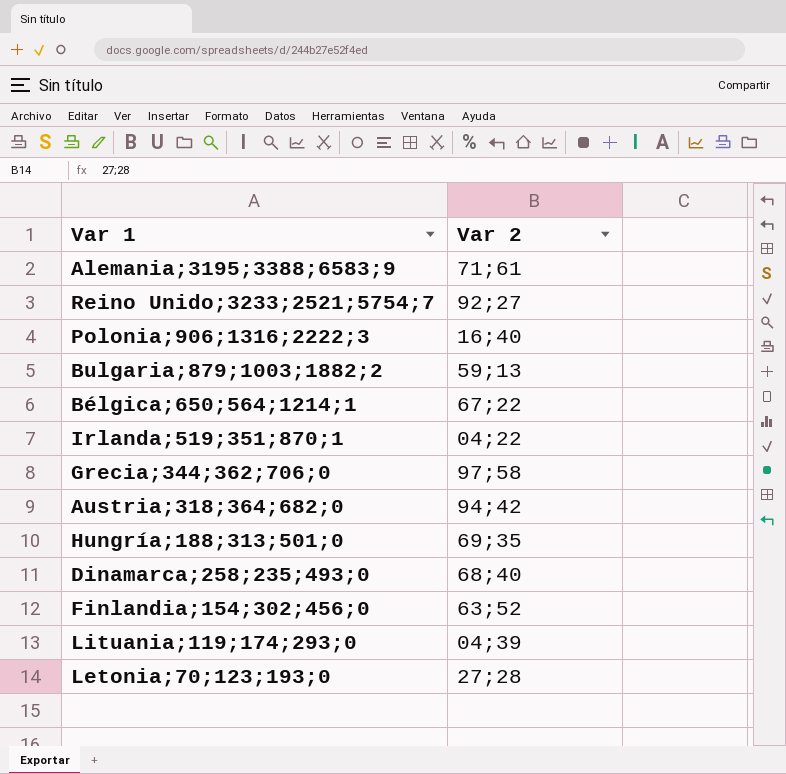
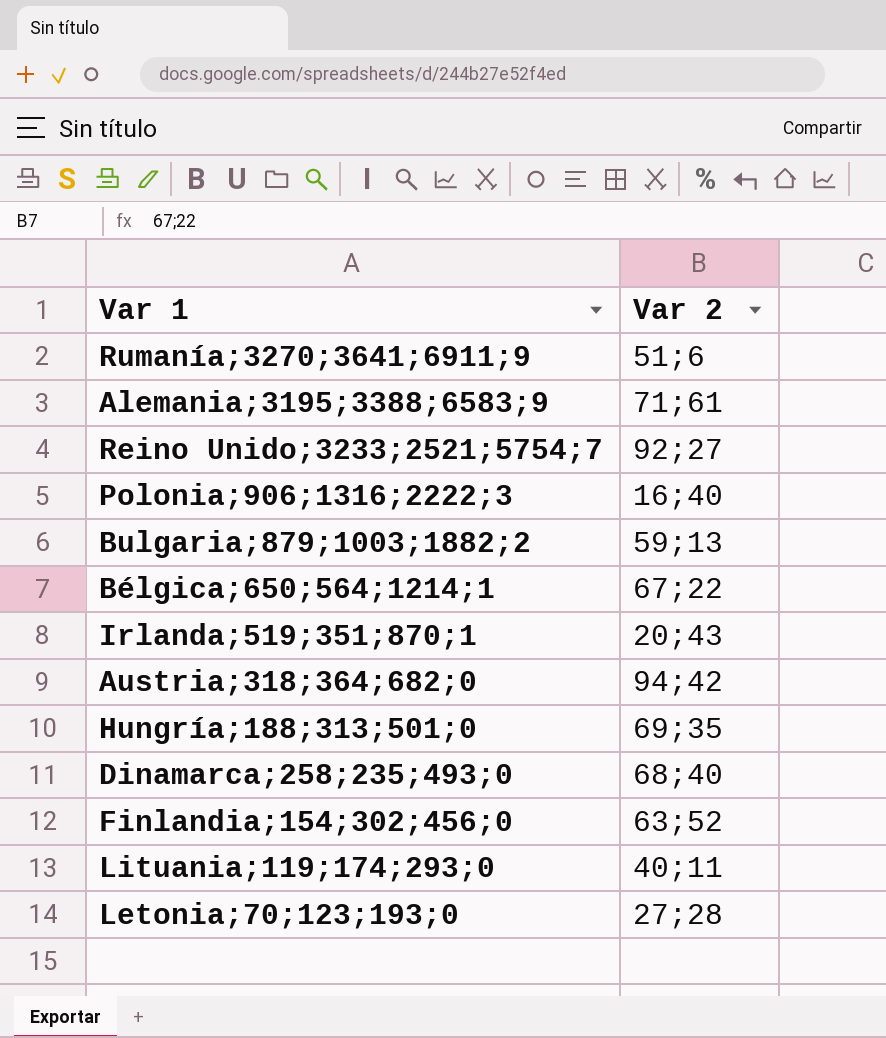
row Grecia;344;362;706;0: 97;58 -> none
row Rumanía;3270;3641;6911;9: none -> 51;6
Irlanda;519;351;870;1 | Var 2: 04;22 -> 20;43
Lituania;119;174;293;0 | Var 2: 04;39 -> 40;11

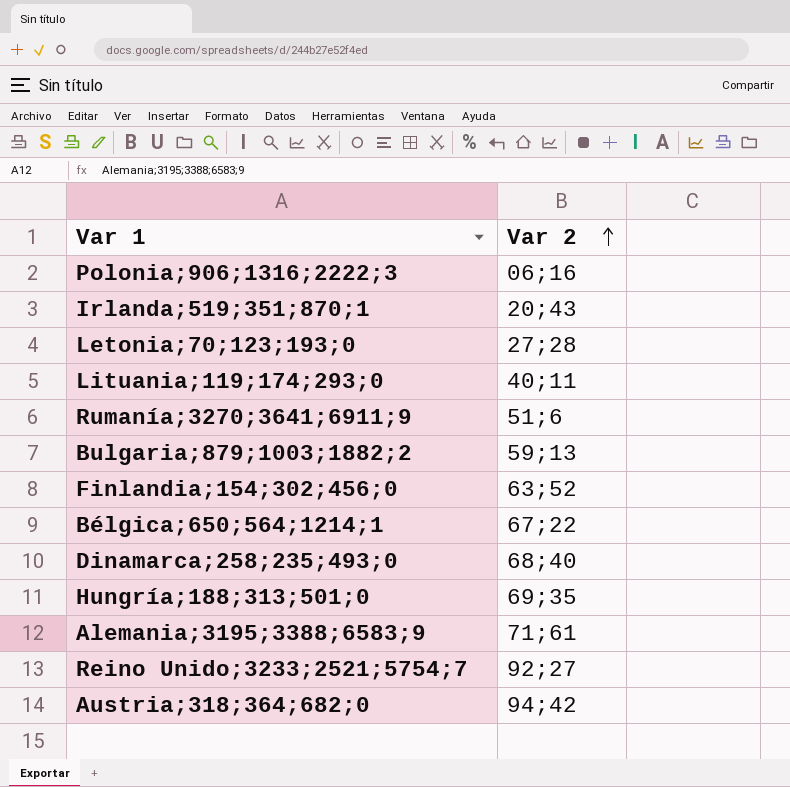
row order: none -> Var 2 ascending
Polonia;906;1316;2222;3 | Var 2: 16;40 -> 06;16

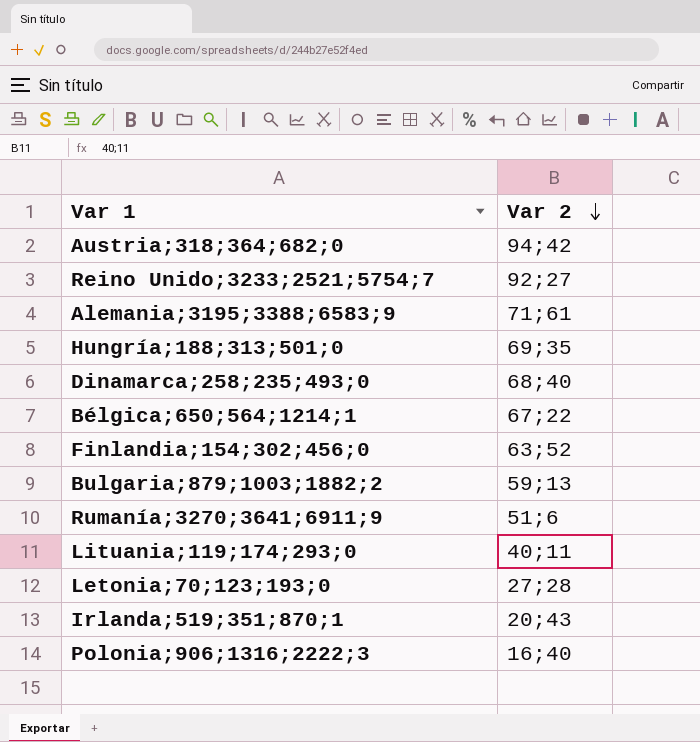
row order: Var 2 ascending -> Var 2 descending
Polonia;906;1316;2222;3 | Var 2: 06;16 -> 16;40

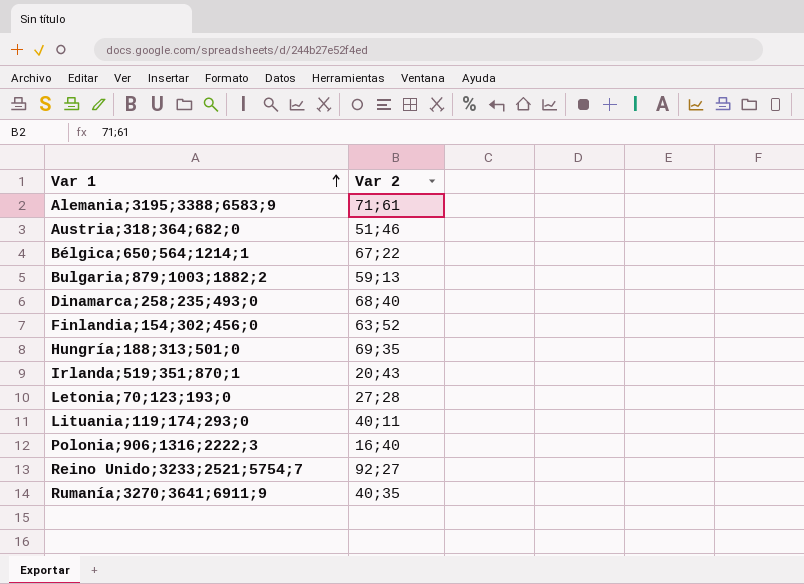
row order: Var 2 descending -> Var 1 ascending
Austria;318;364;682;0 | Var 2: 94;42 -> 51;46
Rumanía;3270;3641;6911;9 | Var 2: 51;6 -> 40;35

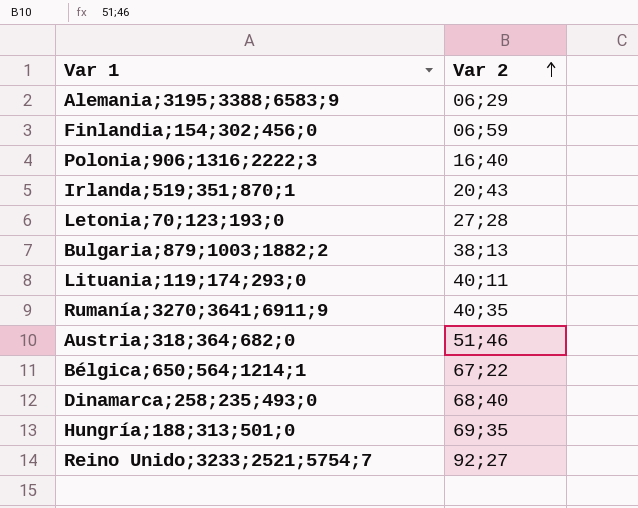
row order: Var 1 ascending -> Var 2 ascending
Alemania;3195;3388;6583;9 | Var 2: 71;61 -> 06;29
Finlandia;154;302;456;0 | Var 2: 63;52 -> 06;59
Bulgaria;879;1003;1882;2 | Var 2: 59;13 -> 38;13

